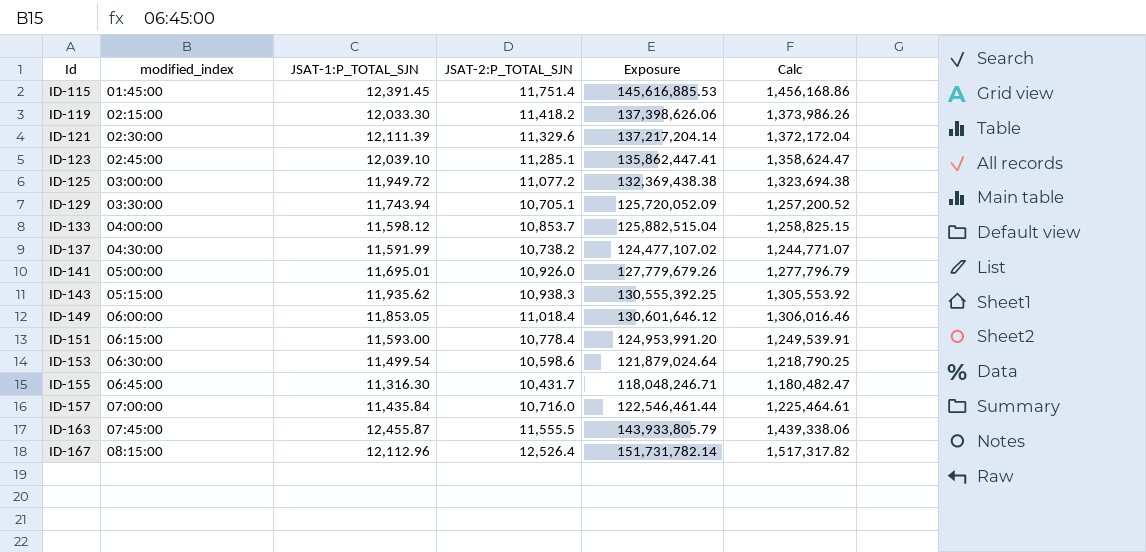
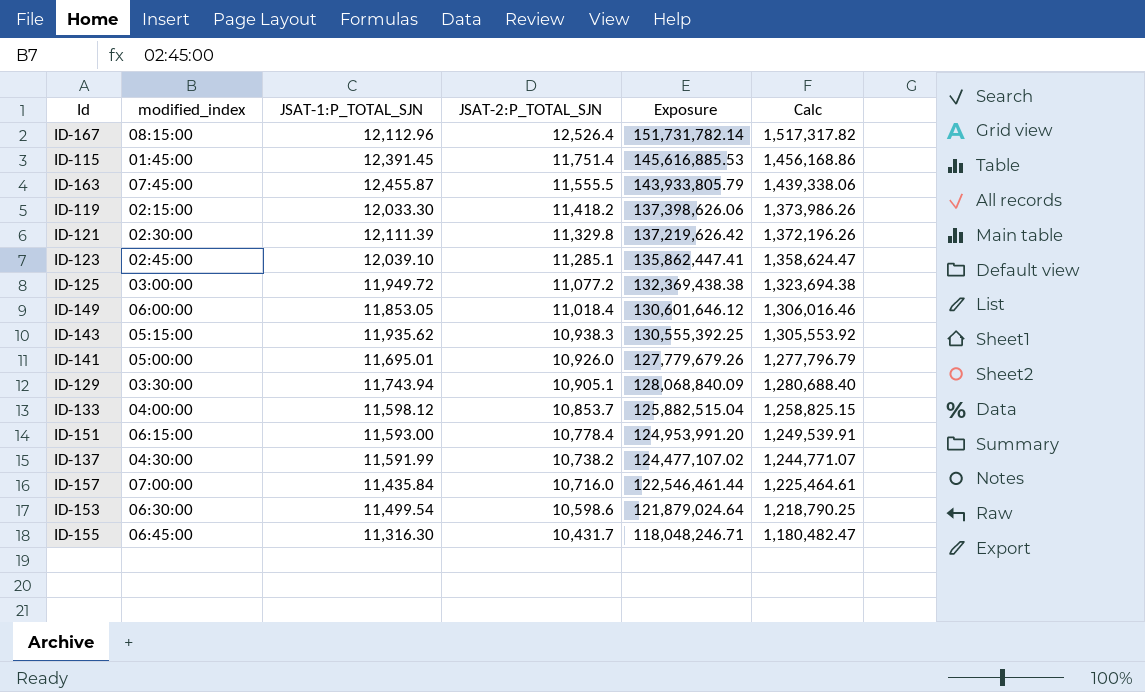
row order: Id ascending -> JSAT-2:P_TOTAL_SJN descending
ID-121 | JSAT-2:P_TOTAL_SJN: 11,329.6 -> 11,329.8
ID-121 | Exposure: 137,217,204.14 -> 137,219,626.42
ID-121 | Calc: 1,372,172.04 -> 1,372,196.26
ID-129 | JSAT-2:P_TOTAL_SJN: 10,705.1 -> 10,905.1
ID-129 | Exposure: 125,720,052.09 -> 128,068,840.09
ID-129 | Calc: 1,257,200.52 -> 1,280,688.40

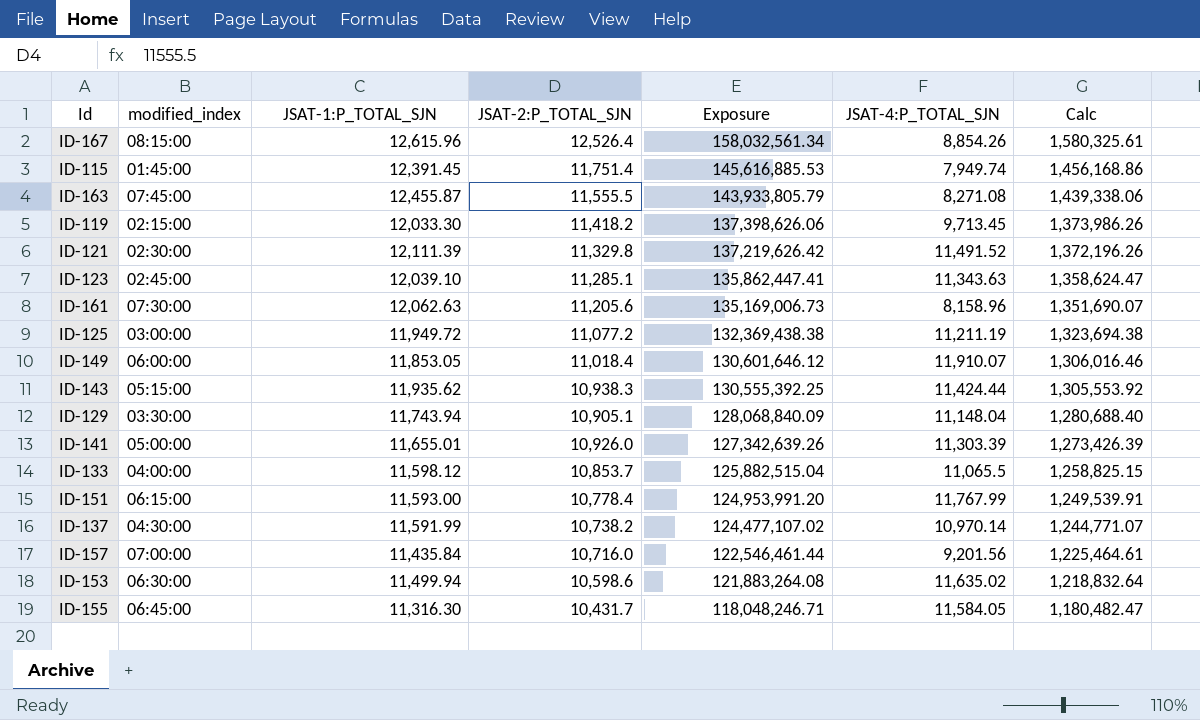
row order: JSAT-2:P_TOTAL_SJN descending -> Exposure descending
column JSAT-4:P_TOTAL_SJN | position: none -> 6
ID-167 | JSAT-1:P_TOTAL_SJN: 12,112.96 -> 12,615.96
ID-167 | Exposure: 151,731,782.14 -> 158,032,561.34
ID-167 | Calc: 1,517,317.82 -> 1,580,325.61
row ID-161: none -> 07:30:00 | 12,062.63 | 11,205.6 | 135,169,006.73 | 8,158.96 | 1,351,690.07
ID-141 | JSAT-1:P_TOTAL_SJN: 11,695.01 -> 11,655.01
ID-141 | Exposure: 127,779,679.26 -> 127,342,639.26
ID-141 | Calc: 1,277,796.79 -> 1,273,426.39
ID-153 | JSAT-1:P_TOTAL_SJN: 11,499.54 -> 11,499.94
ID-153 | Exposure: 121,879,024.64 -> 121,883,264.08
ID-153 | Calc: 1,218,790.25 -> 1,218,832.64

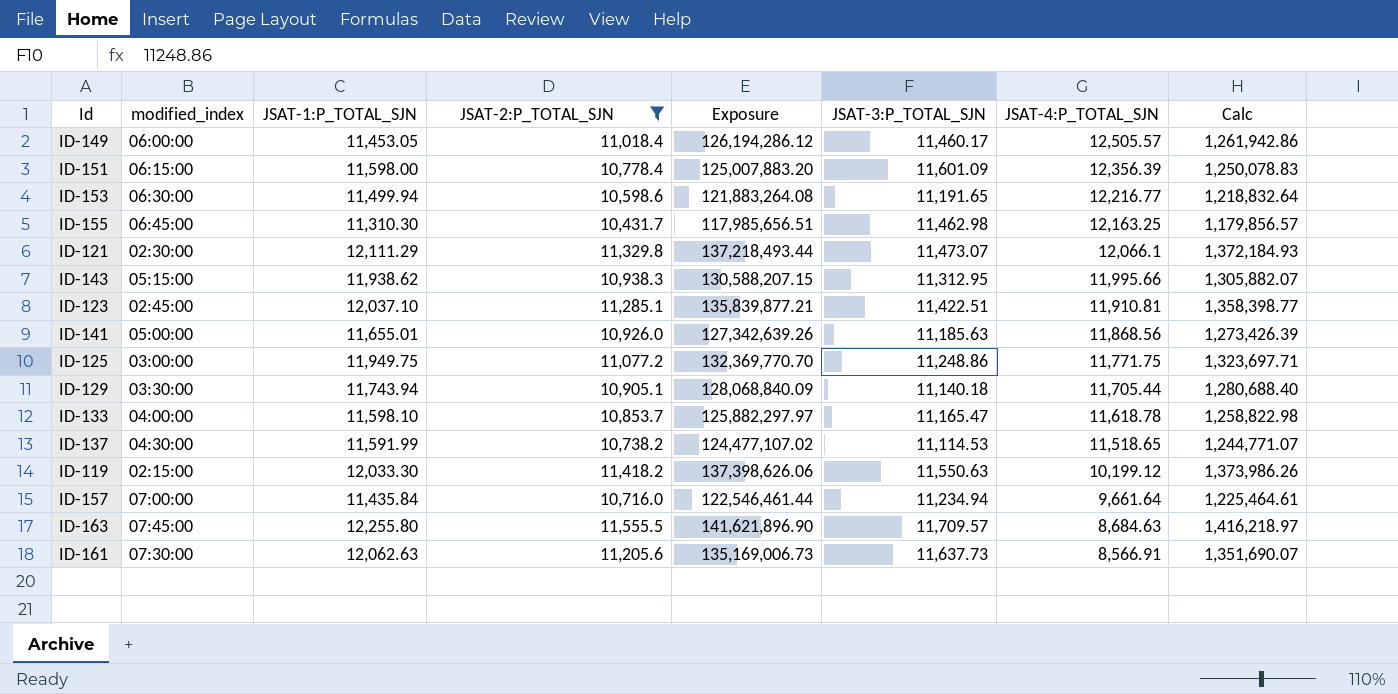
filter: none -> JSAT-2:P_TOTAL_SJN <= 11,555.5
row order: Exposure descending -> JSAT-4:P_TOTAL_SJN descending
column JSAT-3:P_TOTAL_SJN | position: none -> 6
ID-149 | JSAT-1:P_TOTAL_SJN: 11,853.05 -> 11,453.05
ID-149 | Exposure: 130,601,646.12 -> 126,194,286.12
ID-149 | JSAT-4:P_TOTAL_SJN: 11,910.07 -> 12,505.57
ID-149 | Calc: 1,306,016.46 -> 1,261,942.86
ID-151 | JSAT-1:P_TOTAL_SJN: 11,593.00 -> 11,598.00
ID-151 | Exposure: 124,953,991.20 -> 125,007,883.20
ID-151 | JSAT-4:P_TOTAL_SJN: 11,767.99 -> 12,356.39
ID-151 | Calc: 1,249,539.91 -> 1,250,078.83
ID-153 | JSAT-4:P_TOTAL_SJN: 11,635.02 -> 12,216.77
ID-155 | JSAT-1:P_TOTAL_SJN: 11,316.30 -> 11,310.30
ID-155 | Exposure: 118,048,246.71 -> 117,985,656.51
ID-155 | JSAT-4:P_TOTAL_SJN: 11,584.05 -> 12,163.25
ID-155 | Calc: 1,180,482.47 -> 1,179,856.57
ID-121 | JSAT-1:P_TOTAL_SJN: 12,111.39 -> 12,111.29
ID-121 | Exposure: 137,219,626.42 -> 137,218,493.44
ID-121 | JSAT-4:P_TOTAL_SJN: 11,491.52 -> 12,066.1
ID-121 | Calc: 1,372,196.26 -> 1,372,184.93
ID-143 | JSAT-1:P_TOTAL_SJN: 11,935.62 -> 11,938.62
ID-143 | Exposure: 130,555,392.25 -> 130,588,207.15
ID-143 | JSAT-4:P_TOTAL_SJN: 11,424.44 -> 11,995.66
ID-143 | Calc: 1,305,553.92 -> 1,305,882.07
ID-123 | JSAT-1:P_TOTAL_SJN: 12,039.10 -> 12,037.10
ID-123 | Exposure: 135,862,447.41 -> 135,839,877.21
ID-123 | JSAT-4:P_TOTAL_SJN: 11,343.63 -> 11,910.81
ID-123 | Calc: 1,358,624.47 -> 1,358,398.77
ID-141 | JSAT-4:P_TOTAL_SJN: 11,303.39 -> 11,868.56
ID-125 | JSAT-1:P_TOTAL_SJN: 11,949.72 -> 11,949.75
ID-125 | Exposure: 132,369,438.38 -> 132,369,770.70
ID-125 | JSAT-4:P_TOTAL_SJN: 11,211.19 -> 11,771.75
ID-125 | Calc: 1,323,694.38 -> 1,323,697.71
ID-129 | JSAT-4:P_TOTAL_SJN: 11,148.04 -> 11,705.44
ID-133 | JSAT-1:P_TOTAL_SJN: 11,598.12 -> 11,598.10
ID-133 | Exposure: 125,882,515.04 -> 125,882,297.97
ID-133 | JSAT-4:P_TOTAL_SJN: 11,065.5 -> 11,618.78
ID-133 | Calc: 1,258,825.15 -> 1,258,822.98
ID-137 | JSAT-4:P_TOTAL_SJN: 10,970.14 -> 11,518.65
ID-119 | JSAT-4:P_TOTAL_SJN: 9,713.45 -> 10,199.12
ID-157 | JSAT-4:P_TOTAL_SJN: 9,201.56 -> 9,661.64
ID-163 | JSAT-1:P_TOTAL_SJN: 12,455.87 -> 12,255.80
ID-163 | Exposure: 143,933,805.79 -> 141,621,896.90
ID-163 | JSAT-4:P_TOTAL_SJN: 8,271.08 -> 8,684.63
ID-163 | Calc: 1,439,338.06 -> 1,416,218.97
ID-161 | JSAT-4:P_TOTAL_SJN: 8,158.96 -> 8,566.91

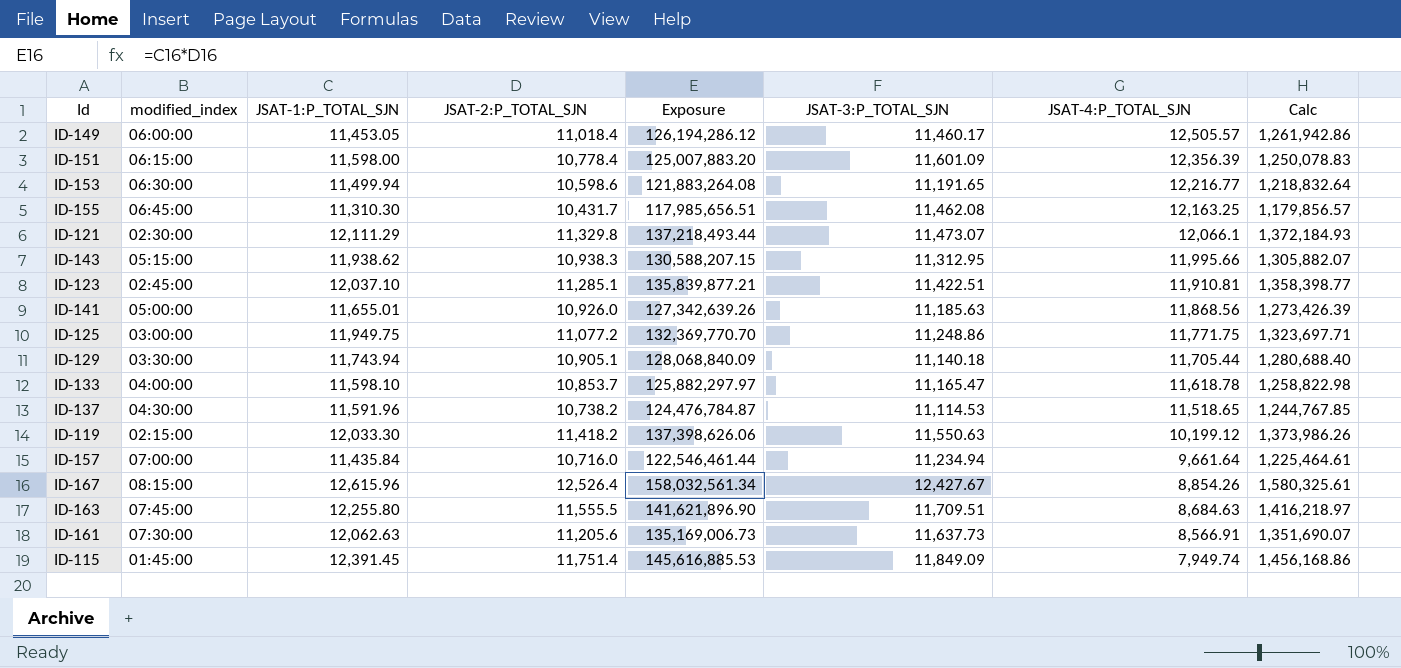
filter: JSAT-2:P_TOTAL_SJN <= 11,555.5 -> none
ID-155 | JSAT-3:P_TOTAL_SJN: 11,462.98 -> 11,462.08
ID-137 | JSAT-1:P_TOTAL_SJN: 11,591.99 -> 11,591.96
ID-137 | Exposure: 124,477,107.02 -> 124,476,784.87
ID-137 | Calc: 1,244,771.07 -> 1,244,767.85
ID-163 | JSAT-3:P_TOTAL_SJN: 11,709.57 -> 11,709.51

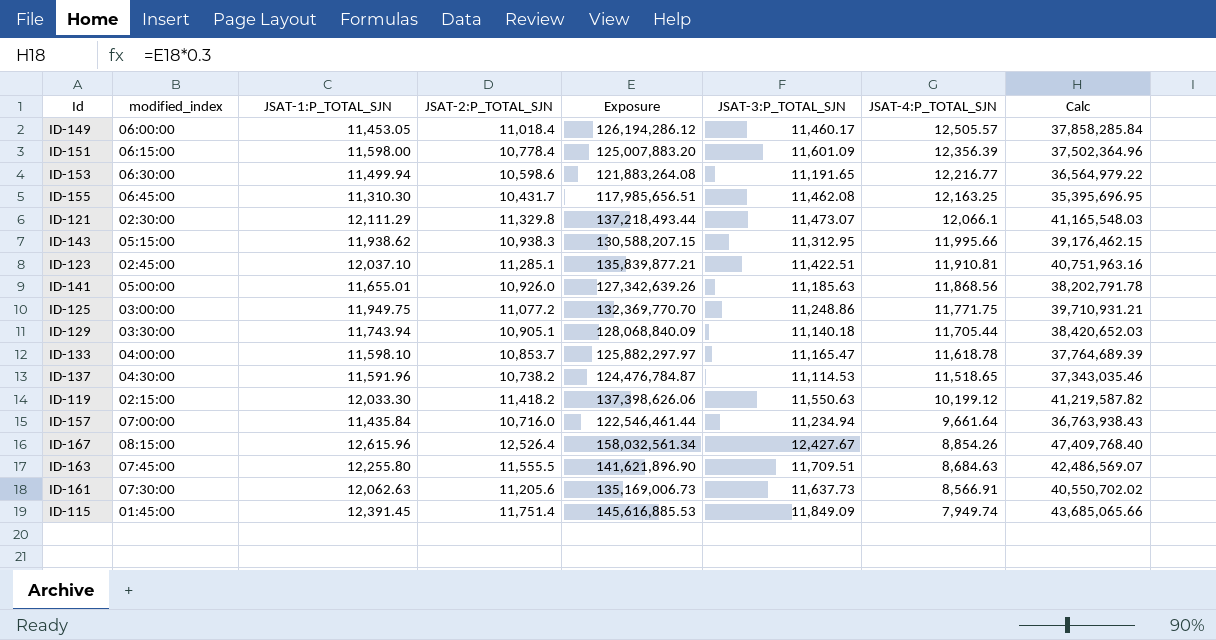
column Calc | formula: [Exposure] * 0.01 -> [Exposure] * 0.3

